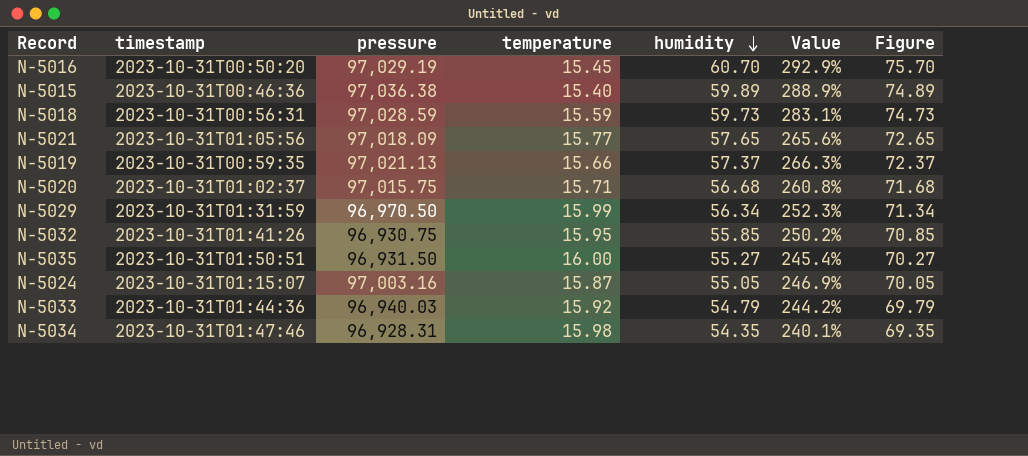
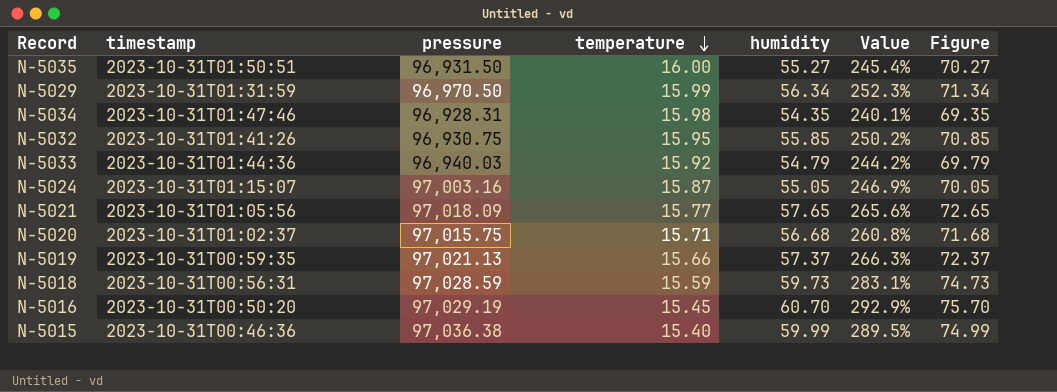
row order: humidity descending -> temperature descending
N-5015 | humidity: 59.89 -> 59.99
N-5015 | Value: 288.9% -> 289.5%
N-5015 | Figure: 74.89 -> 74.99

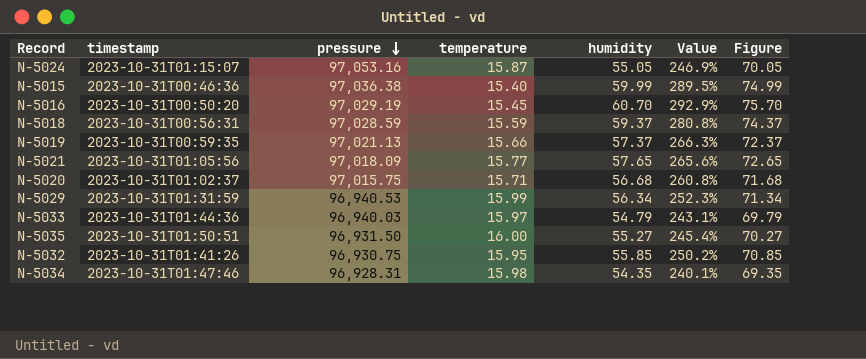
row order: temperature descending -> pressure descending
N-5024 | pressure: 97,003.16 -> 97,053.16
N-5018 | humidity: 59.73 -> 59.37
N-5018 | Value: 283.1% -> 280.8%
N-5018 | Figure: 74.73 -> 74.37
N-5029 | pressure: 96,970.50 -> 96,940.53
N-5033 | temperature: 15.92 -> 15.97
N-5033 | Value: 244.2% -> 243.1%

